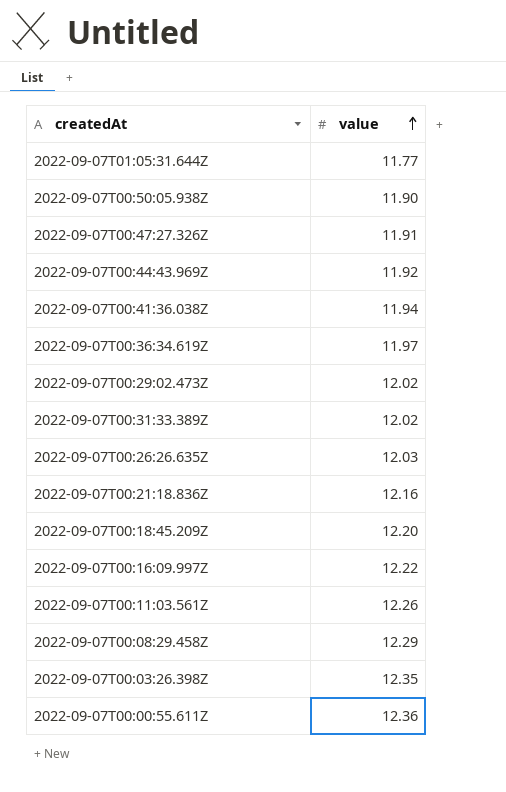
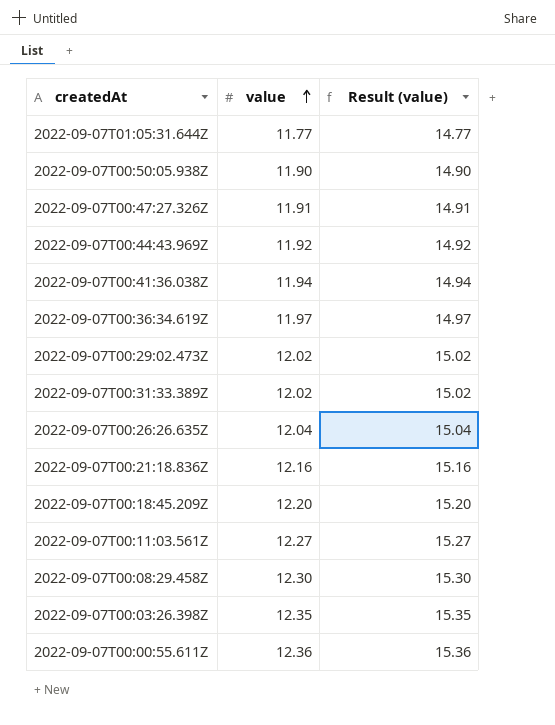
column Result (value) | formula: none -> [value] + 3
row 2022-09-07T00:16:09.997Z: 12.22 -> none
2022-09-07T00:26:26.635Z | value: 12.03 -> 12.04
2022-09-07T00:11:03.561Z | value: 12.26 -> 12.27
2022-09-07T00:08:29.458Z | value: 12.29 -> 12.30

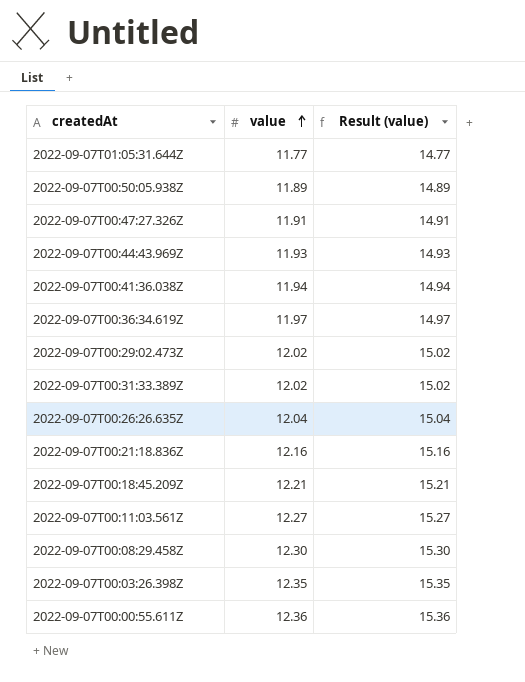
2022-09-07T00:50:05.938Z | value: 11.90 -> 11.89
2022-09-07T00:50:05.938Z | Result (value): 14.90 -> 14.89
2022-09-07T00:44:43.969Z | value: 11.92 -> 11.93
2022-09-07T00:44:43.969Z | Result (value): 14.92 -> 14.93
2022-09-07T00:18:45.209Z | value: 12.20 -> 12.21
2022-09-07T00:18:45.209Z | Result (value): 15.20 -> 15.21

